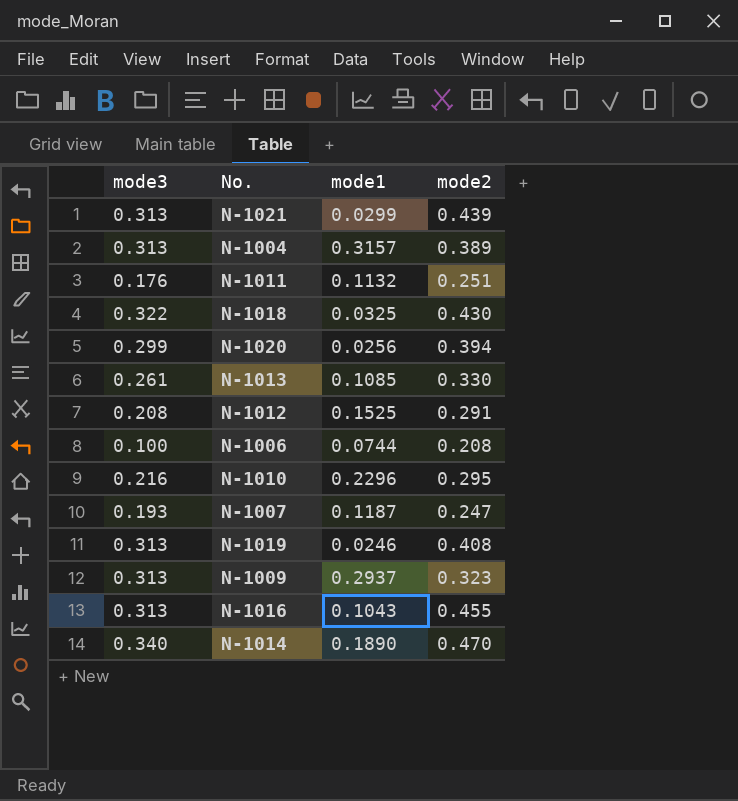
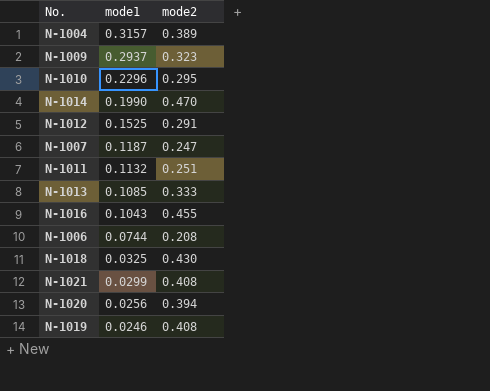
row order: none -> mode1 descending
column mode3 | position: 1 -> none
N-1014 | mode1: 0.1890 -> 0.1990
N-1013 | mode2: 0.330 -> 0.333
N-1021 | mode2: 0.439 -> 0.408

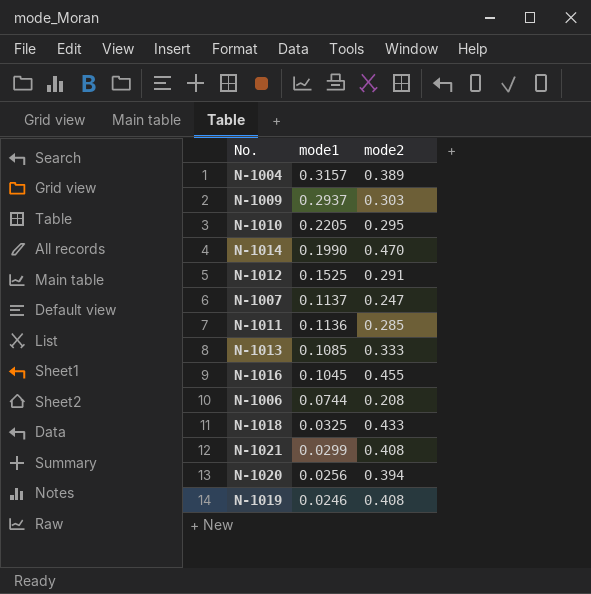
N-1009 | mode2: 0.323 -> 0.303
N-1010 | mode1: 0.2296 -> 0.2205
N-1007 | mode1: 0.1187 -> 0.1137
N-1011 | mode1: 0.1132 -> 0.1136
N-1011 | mode2: 0.251 -> 0.285
N-1016 | mode1: 0.1043 -> 0.1045
N-1018 | mode2: 0.430 -> 0.433

